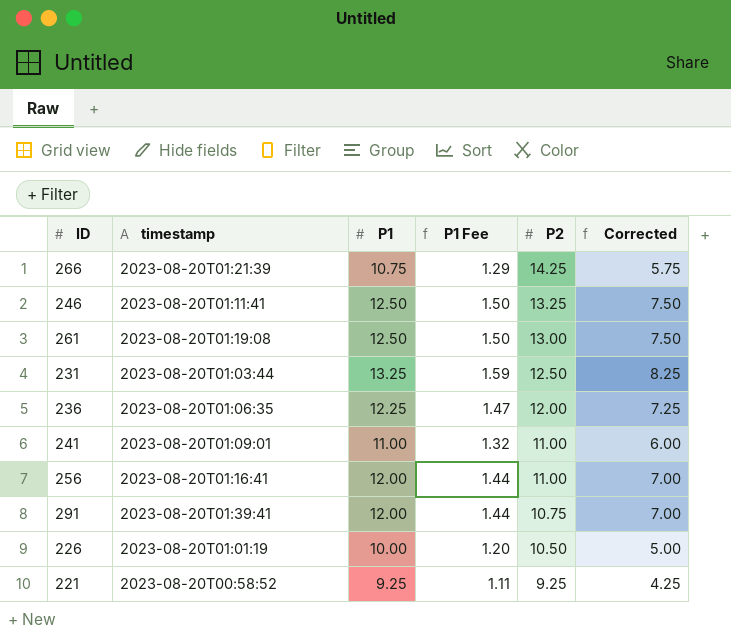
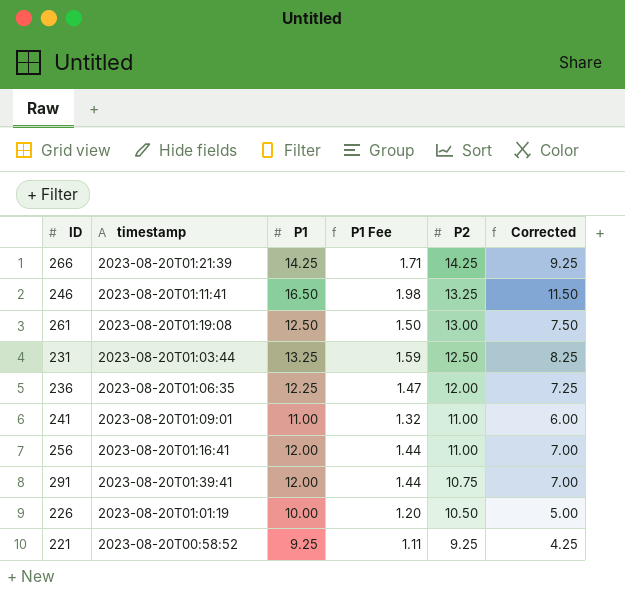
266 | P1: 10.75 -> 14.25
266 | P1 Fee: 1.29 -> 1.71
266 | Corrected: 5.75 -> 9.25
246 | P1: 12.50 -> 16.50
246 | P1 Fee: 1.50 -> 1.98
246 | Corrected: 7.50 -> 11.50

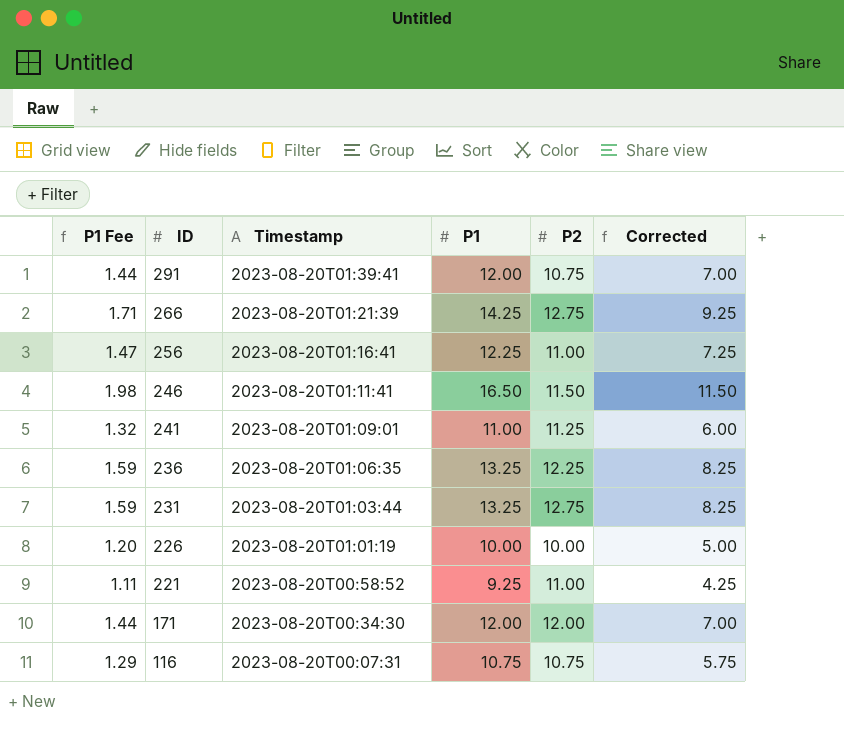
row order: P2 descending -> ID descending
column P1 Fee | position: 4 -> 1
column name: timestamp -> Timestamp
row 261: 2023-08-20T01:19:08 | 12.50 | 1.50 | 13.00 | 7.50 -> none
266 | P2: 14.25 -> 12.75
256 | P1 Fee: 1.44 -> 1.47
256 | P1: 12.00 -> 12.25
256 | Corrected: 7.00 -> 7.25
246 | P2: 13.25 -> 11.50
241 | P2: 11.00 -> 11.25
236 | P1 Fee: 1.47 -> 1.59
236 | P1: 12.25 -> 13.25
236 | P2: 12.00 -> 12.25
236 | Corrected: 7.25 -> 8.25
231 | P2: 12.50 -> 12.75
226 | P2: 10.50 -> 10.00
221 | P2: 9.25 -> 11.00
row 171: none -> 1.44 | 2023-08-20T00:34:30 | 12.00 | 12.00 | 7.00
row 116: none -> 1.29 | 2023-08-20T00:07:31 | 10.75 | 10.75 | 5.75

